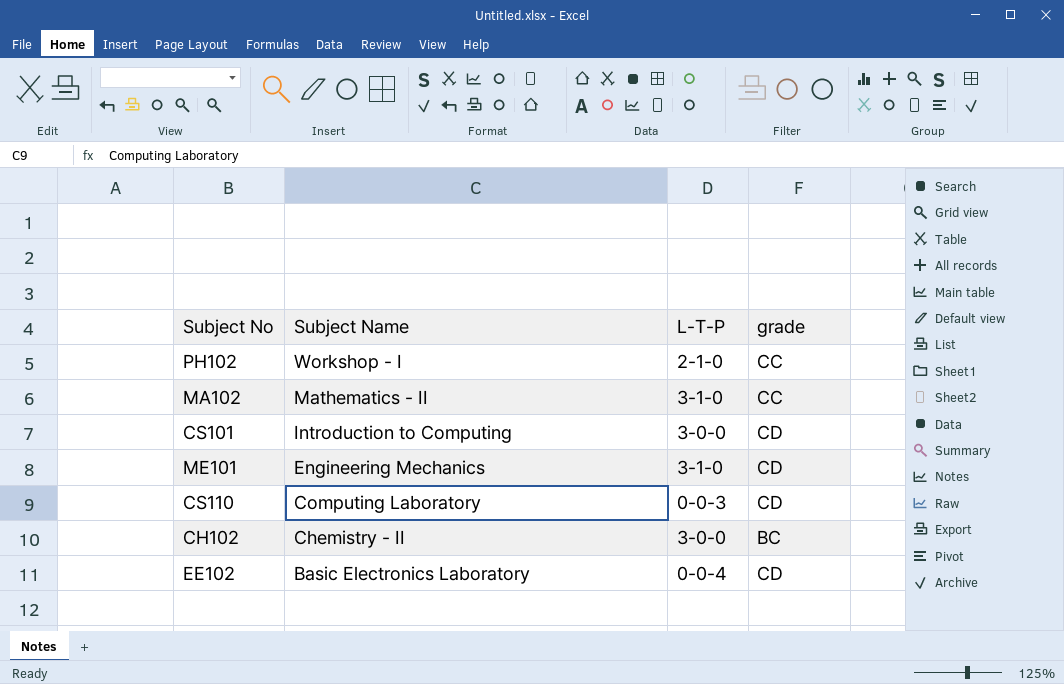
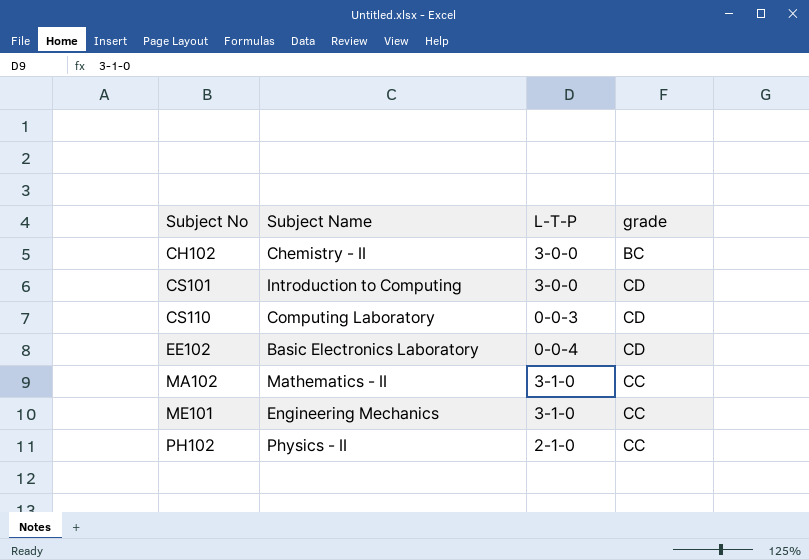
row order: Subject Name descending -> Subject No ascending
ME101 | grade: CD -> CC
PH102 | Subject Name: Workshop - I -> Physics - II

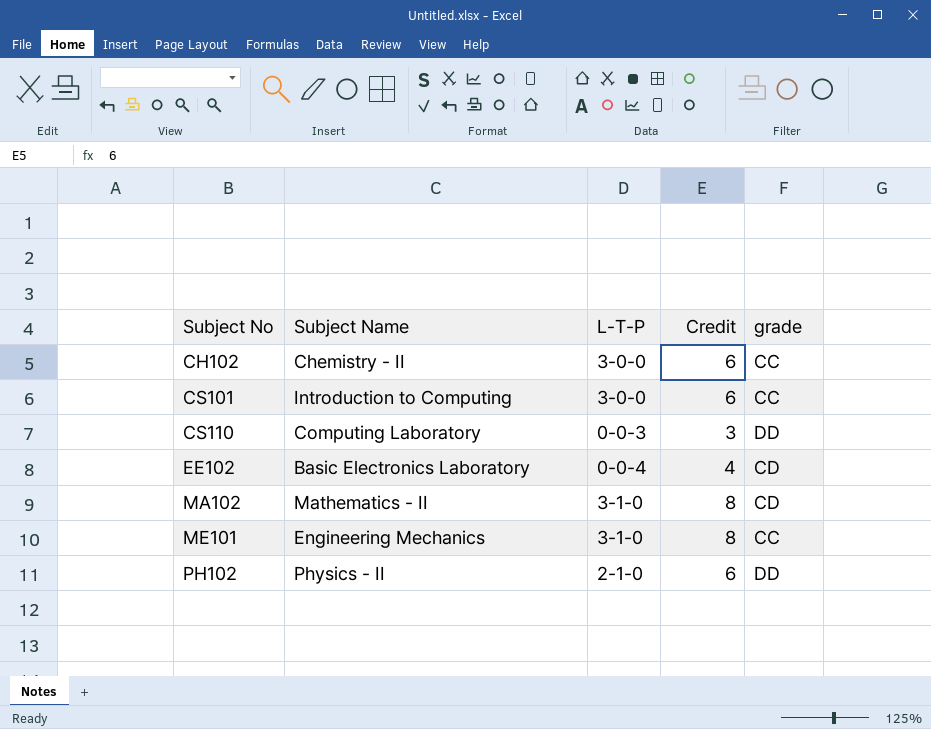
column Credit | position: none -> 4
CH102 | grade: BC -> CC
CS101 | grade: CD -> CC
CS110 | grade: CD -> DD
MA102 | grade: CC -> CD
PH102 | grade: CC -> DD

